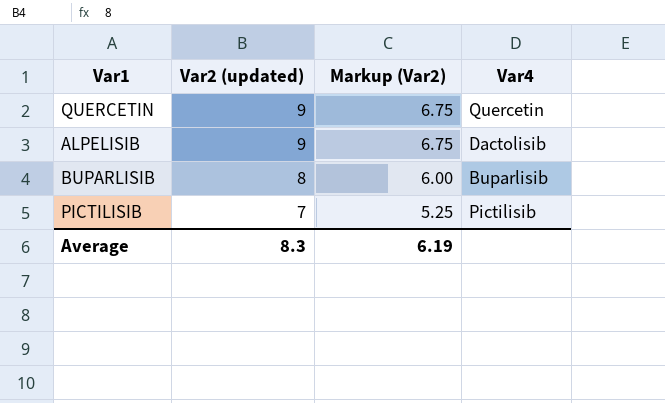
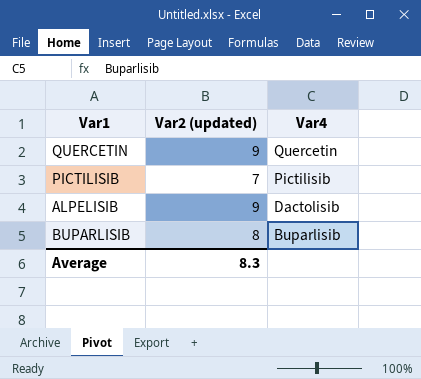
row order: Var2 (updated) descending -> Var4 descending
column Markup (Var2) | formula: [Var2 (updated)] * 0.75 -> none

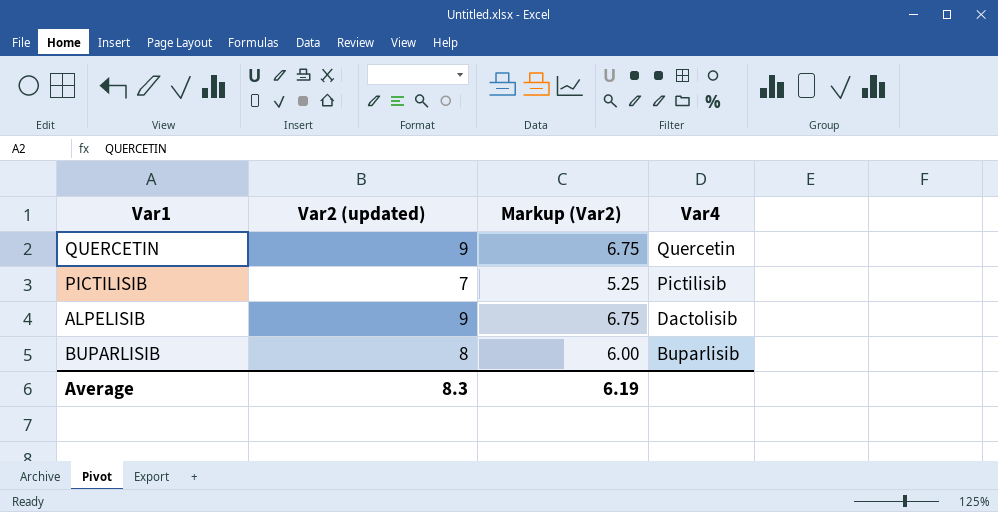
column Markup (Var2) | formula: none -> [Var2 (updated)] * 0.75

